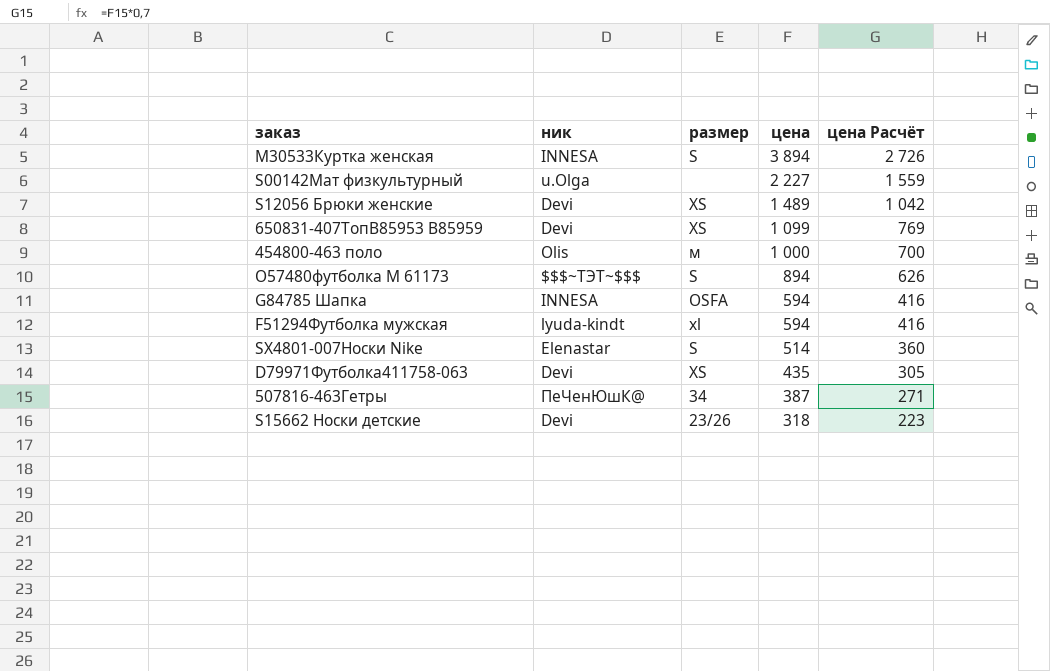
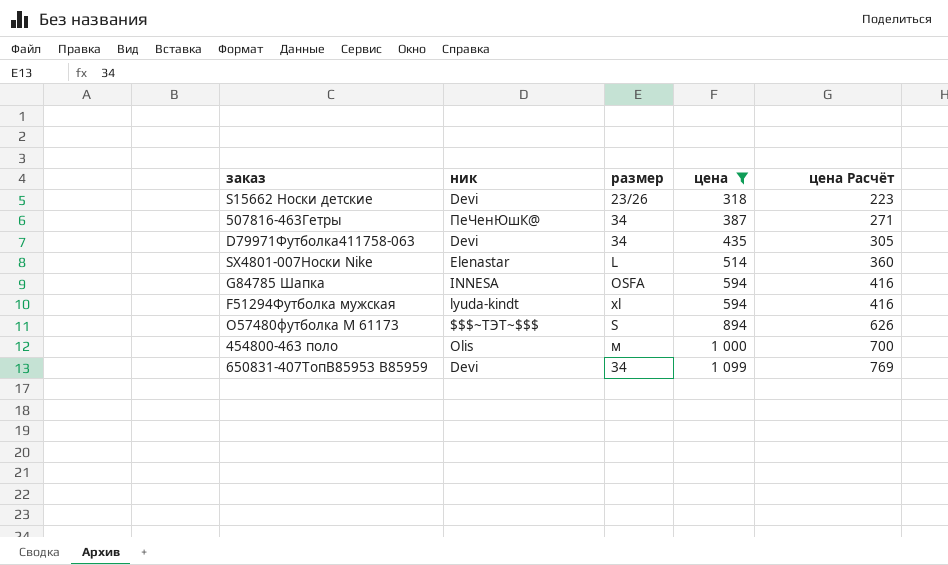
filter: none -> цена <= 1 099
row order: цена descending -> цена ascending
D79971Футболка411758-063 | размер: ХS -> 34
SX4801-007Носки Nike | размер: S -> L
650831-407ТопB85953 B85959 | размер: ХS -> 34

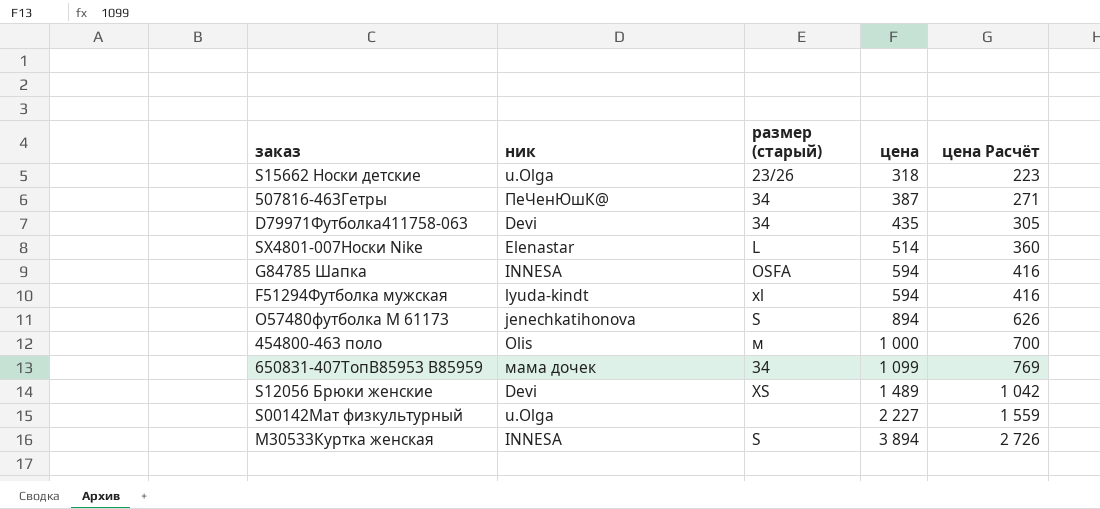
filter: цена <= 1 099 -> none
column name: размер -> размер (старый)
S15662 Носки детские | ник: Devi -> u.Olga
О57480футболка М 61173 | ник: $$$~ТЭТ~$$$ -> jenechkatihonova
650831-407ТопB85953 B85959 | ник: Devi -> мама дочек

